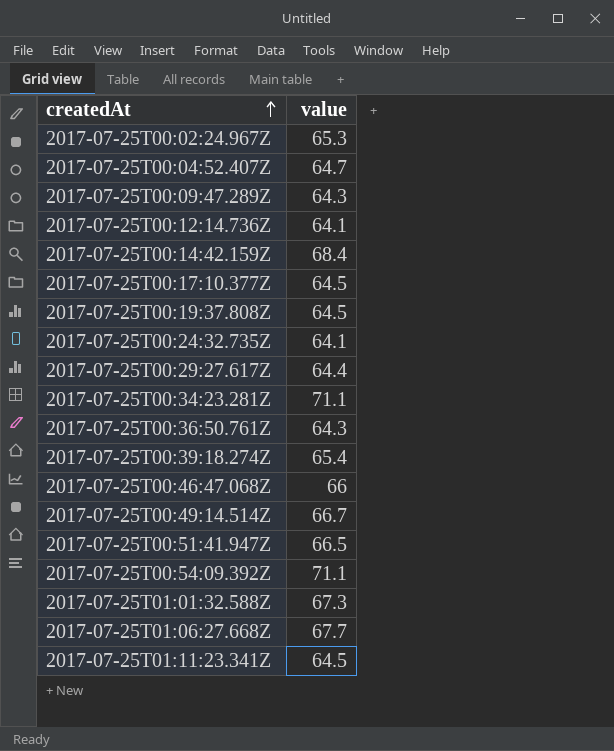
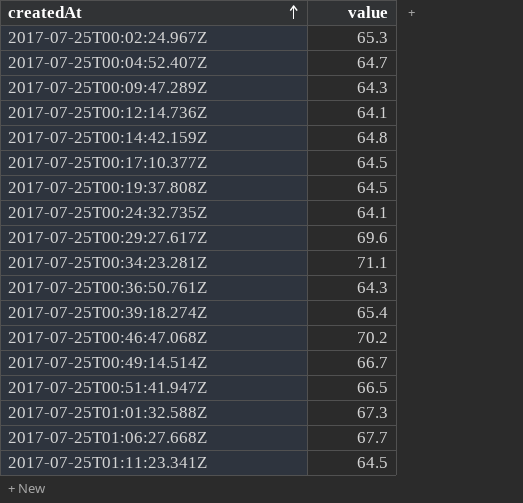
row 2017-07-25T00:54:09.392Z: 71.1 -> none
2017-07-25T00:14:42.159Z | value: 68.4 -> 64.8
2017-07-25T00:29:27.617Z | value: 64.4 -> 69.6
2017-07-25T00:46:47.068Z | value: 66 -> 70.2

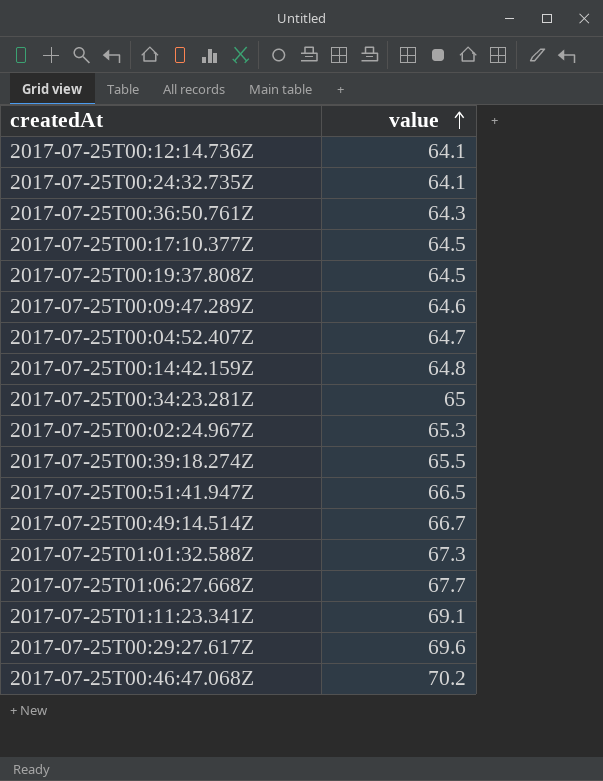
row order: createdAt ascending -> value ascending
2017-07-25T00:09:47.289Z | value: 64.3 -> 64.6
2017-07-25T00:34:23.281Z | value: 71.1 -> 65
2017-07-25T00:39:18.274Z | value: 65.4 -> 65.5
2017-07-25T01:11:23.341Z | value: 64.5 -> 69.1

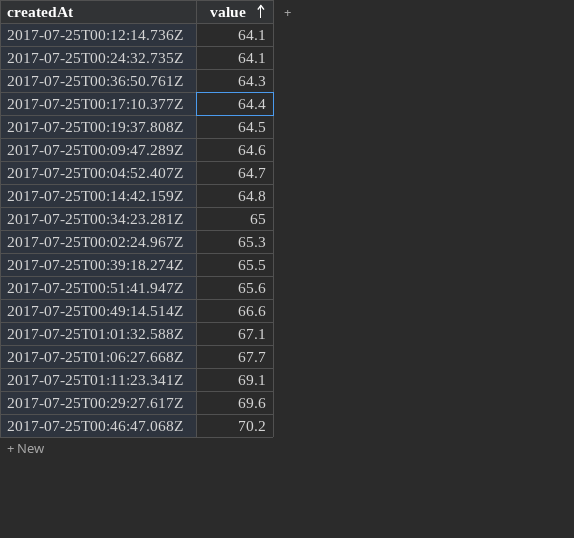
2017-07-25T00:17:10.377Z | value: 64.5 -> 64.4
2017-07-25T00:51:41.947Z | value: 66.5 -> 65.6
2017-07-25T00:49:14.514Z | value: 66.7 -> 66.6
2017-07-25T01:01:32.588Z | value: 67.3 -> 67.1

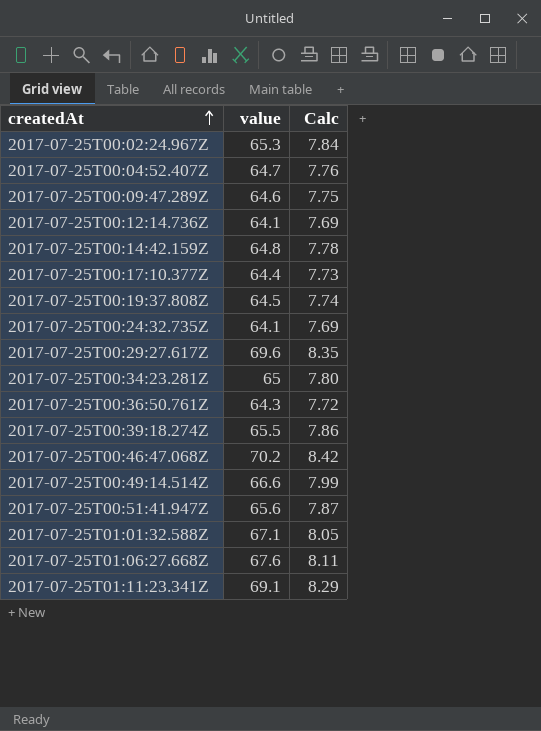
row order: value ascending -> createdAt ascending
column Calc | formula: none -> [value] * 0.12
2017-07-25T01:06:27.668Z | value: 67.7 -> 67.6

